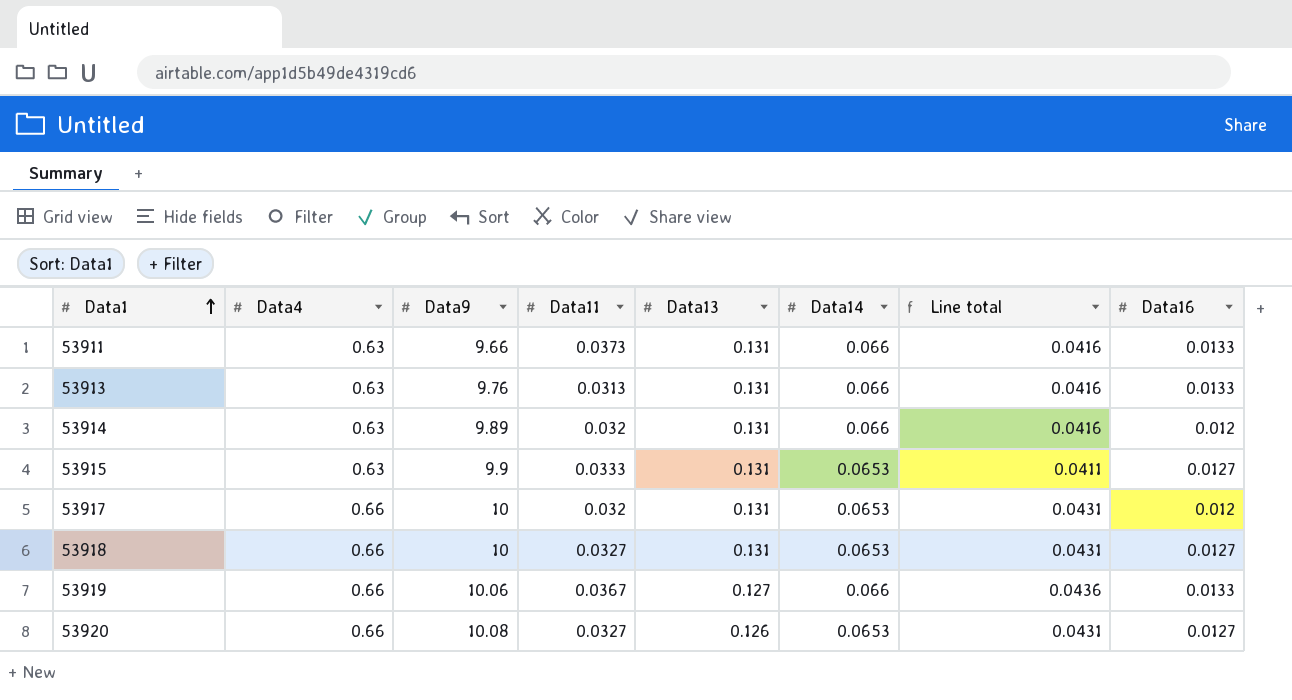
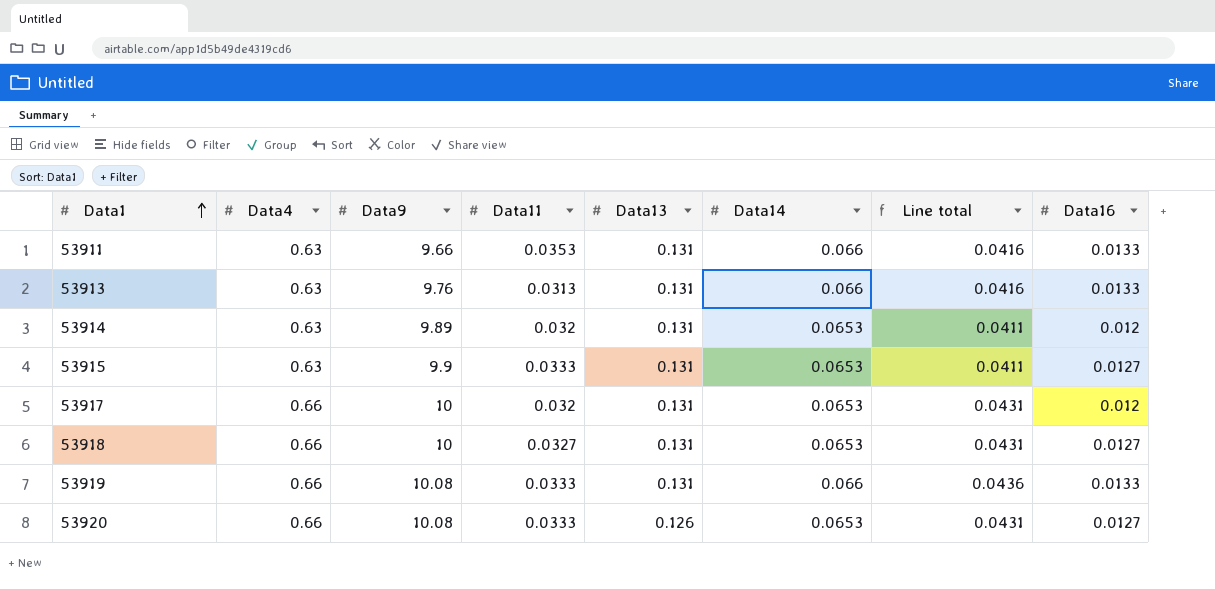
53911 | Data11: 0.0373 -> 0.0353
53914 | Data14: 0.066 -> 0.0653
53914 | Line total: 0.0416 -> 0.0411
53919 | Data9: 10.06 -> 10.08
53919 | Data11: 0.0367 -> 0.0333
53919 | Data13: 0.127 -> 0.131
53920 | Data11: 0.0327 -> 0.0333

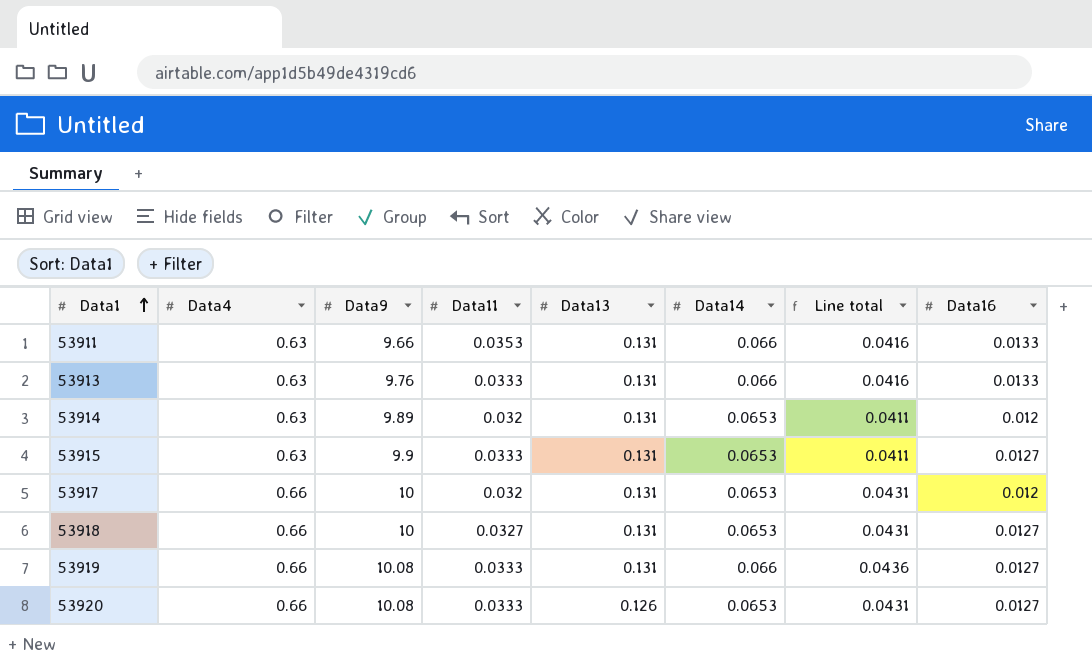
53913 | Data11: 0.0313 -> 0.0333
53919 | Data16: 0.0133 -> 0.0127

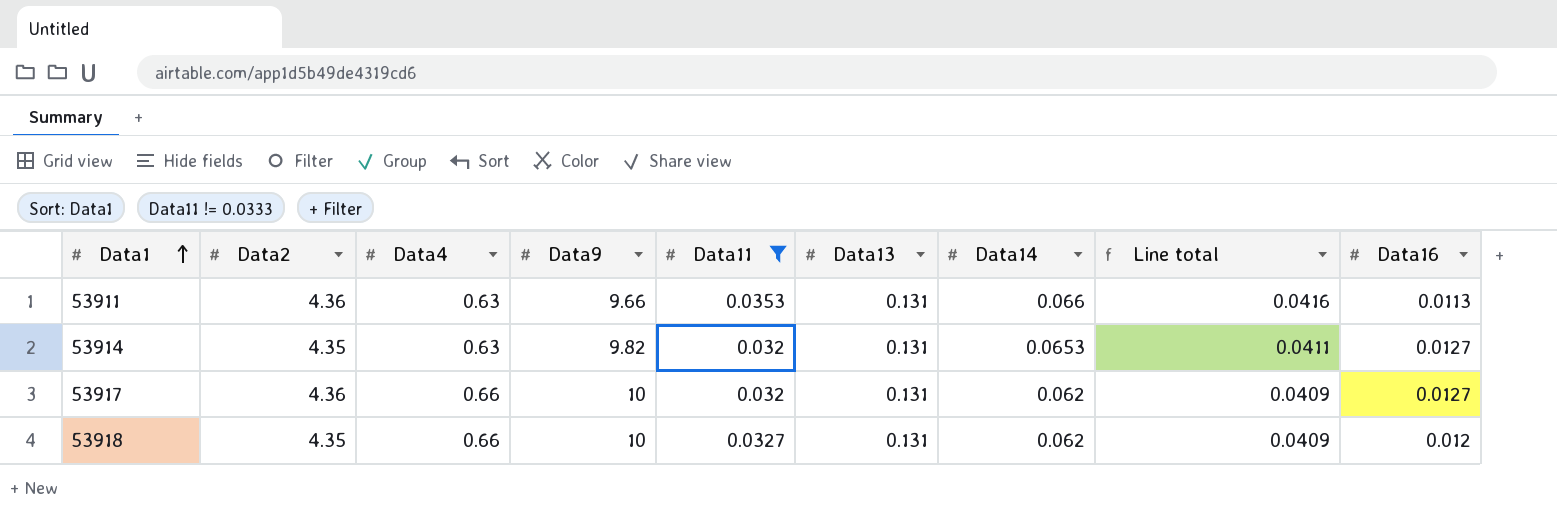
filter: none -> Data11 != 0.0333
column Data2 | position: none -> 2
53911 | Data16: 0.0133 -> 0.0113
53914 | Data9: 9.89 -> 9.82
53914 | Data16: 0.012 -> 0.0127
53917 | Data14: 0.0653 -> 0.062
53917 | Line total: 0.0431 -> 0.0409
53917 | Data16: 0.012 -> 0.0127
53918 | Data14: 0.0653 -> 0.062
53918 | Line total: 0.0431 -> 0.0409
53918 | Data16: 0.0127 -> 0.012

